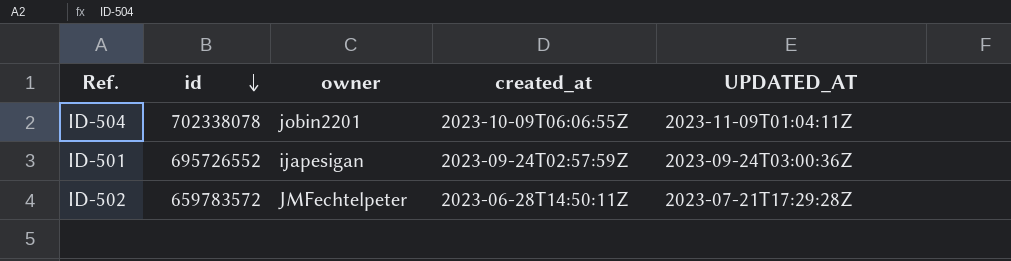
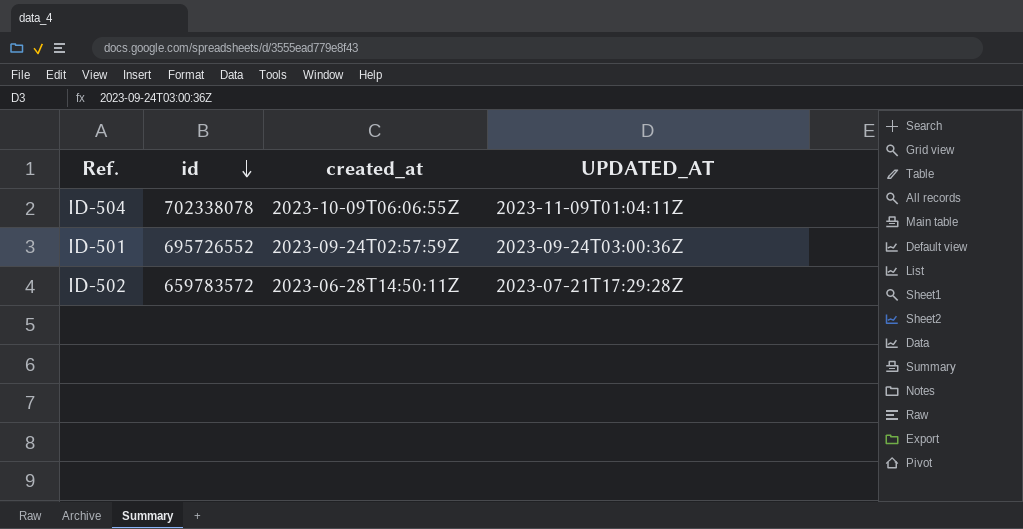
column owner | position: 3 -> none

